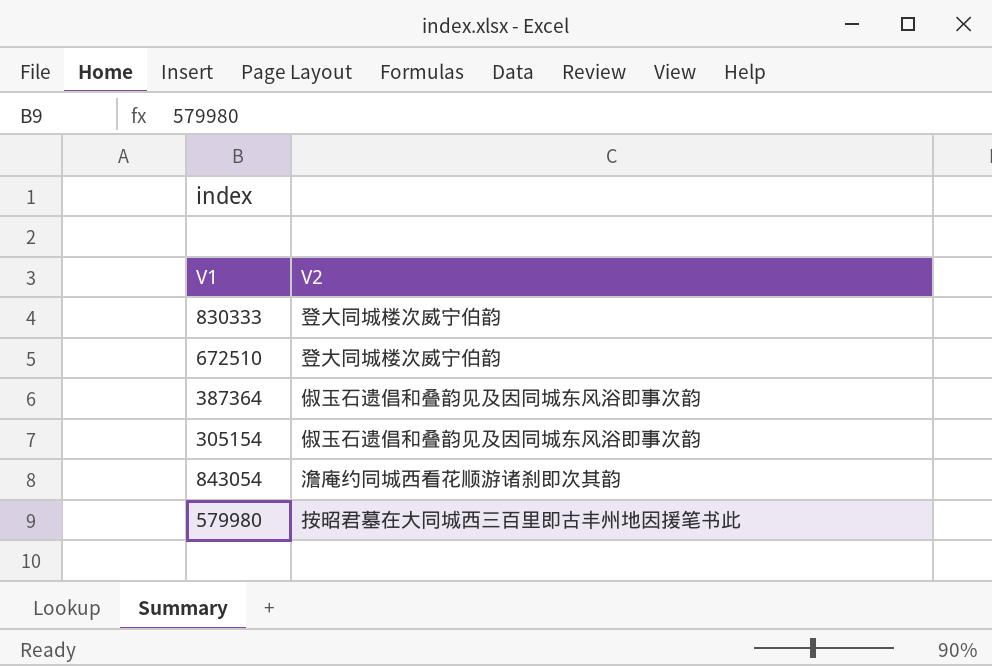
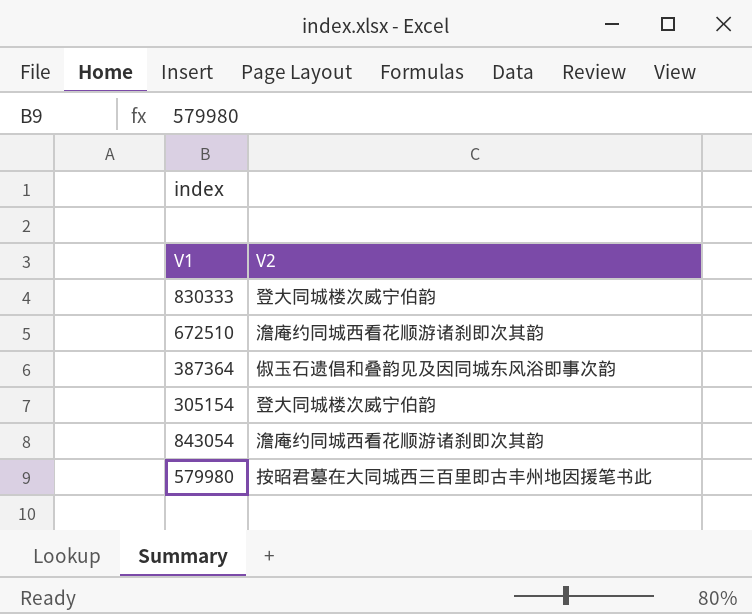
672510 | V2: 登大同城楼次威宁伯韵 -> 澹庵约同城西看花顺游诸刹即次其韵
305154 | V2: 俶玉石遗倡和叠韵见及因同城东风浴即事次韵 -> 登大同城楼次威宁伯韵

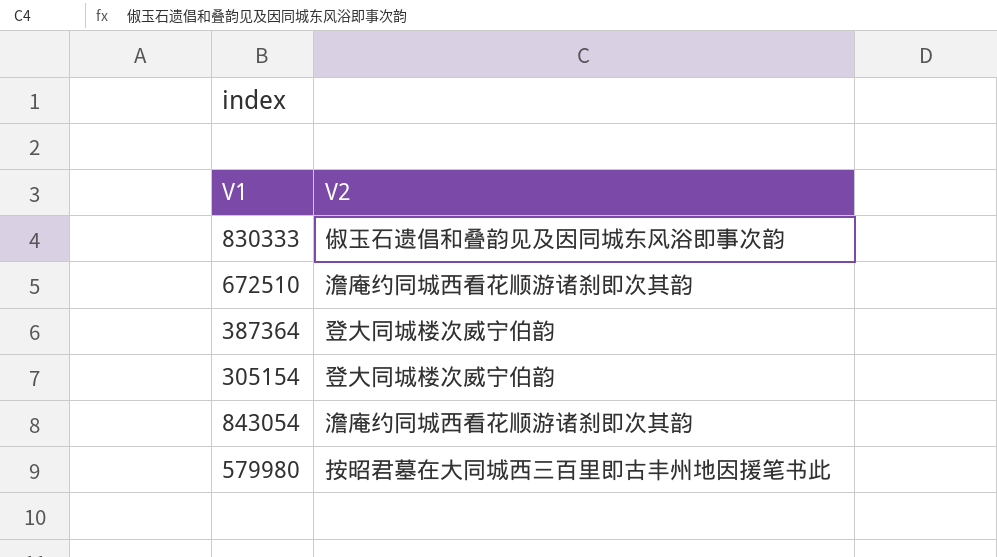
830333 | V2: 登大同城楼次威宁伯韵 -> 俶玉石遗倡和叠韵见及因同城东风浴即事次韵
387364 | V2: 俶玉石遗倡和叠韵见及因同城东风浴即事次韵 -> 登大同城楼次威宁伯韵

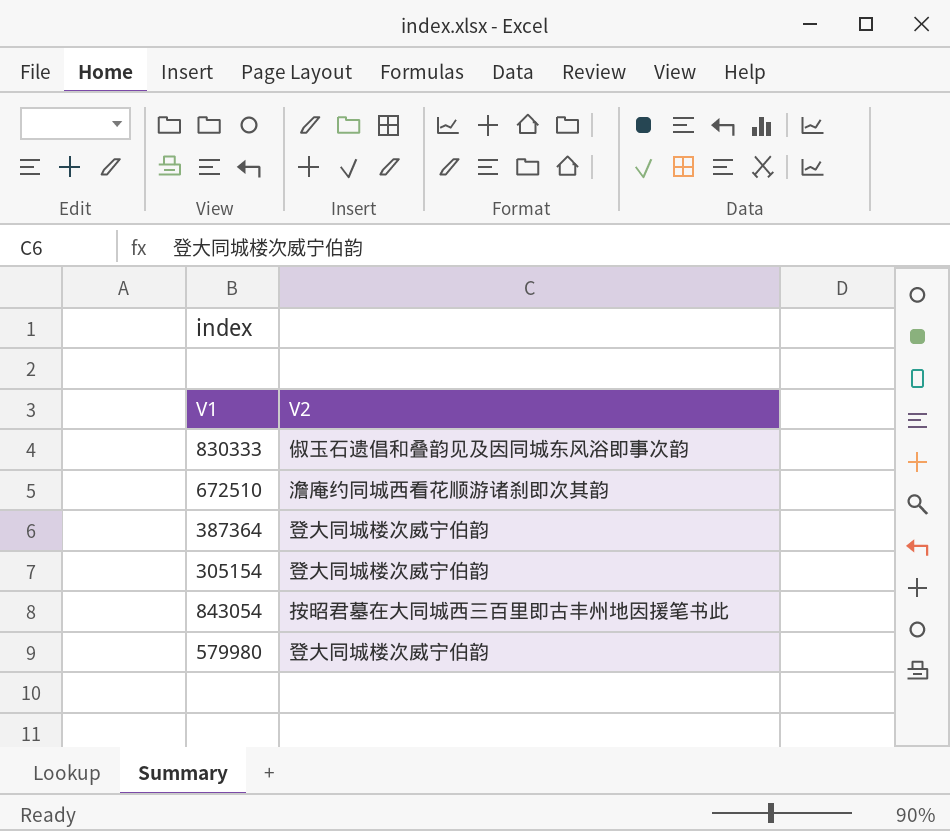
843054 | V2: 澹庵约同城西看花顺游诸刹即次其韵 -> 按昭君墓在大同城西三百里即古丰州地因援笔书此
579980 | V2: 按昭君墓在大同城西三百里即古丰州地因援笔书此 -> 登大同城楼次威宁伯韵

